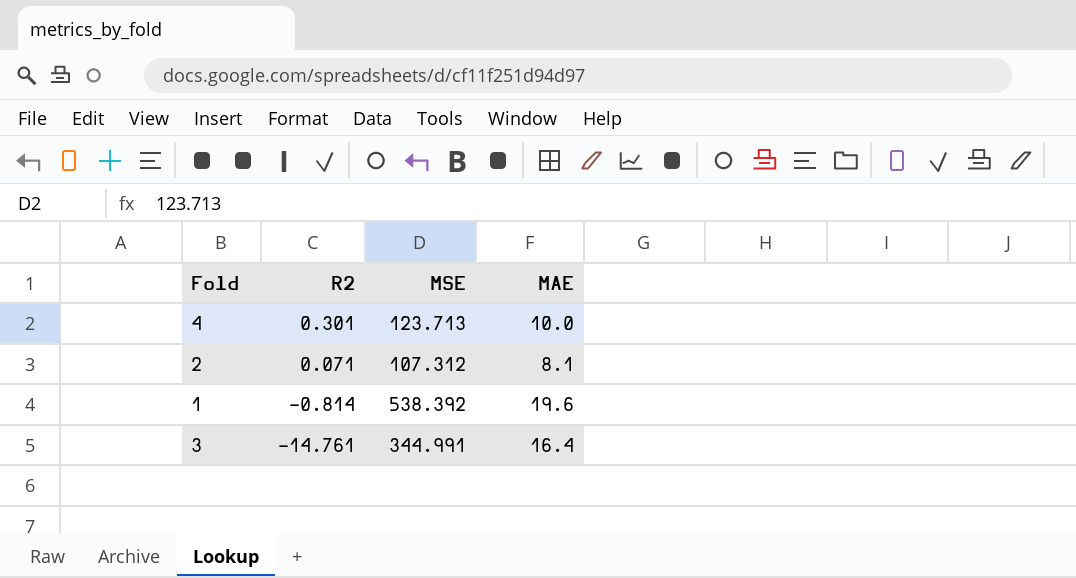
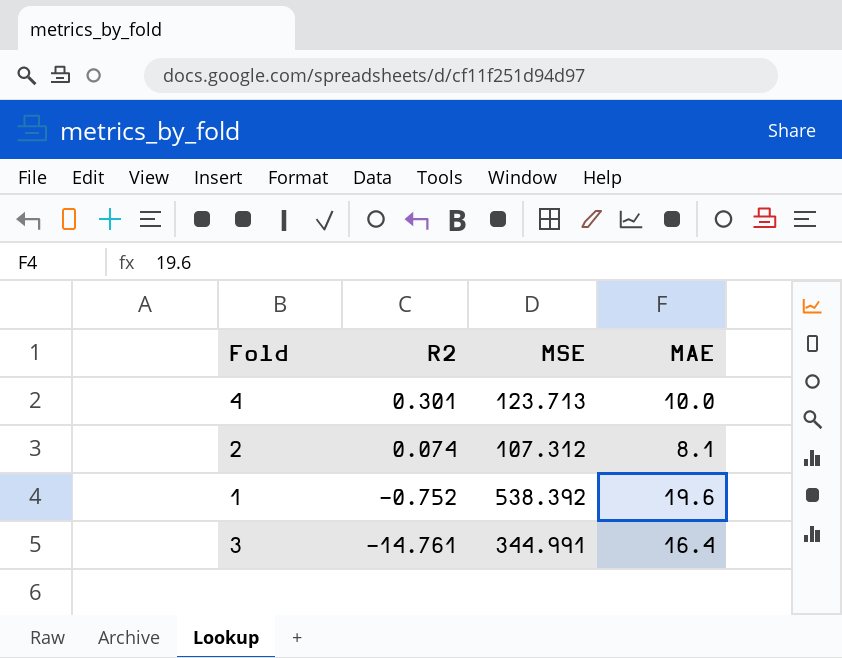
2 | R2: 0.071 -> 0.074
1 | R2: -0.814 -> -0.752

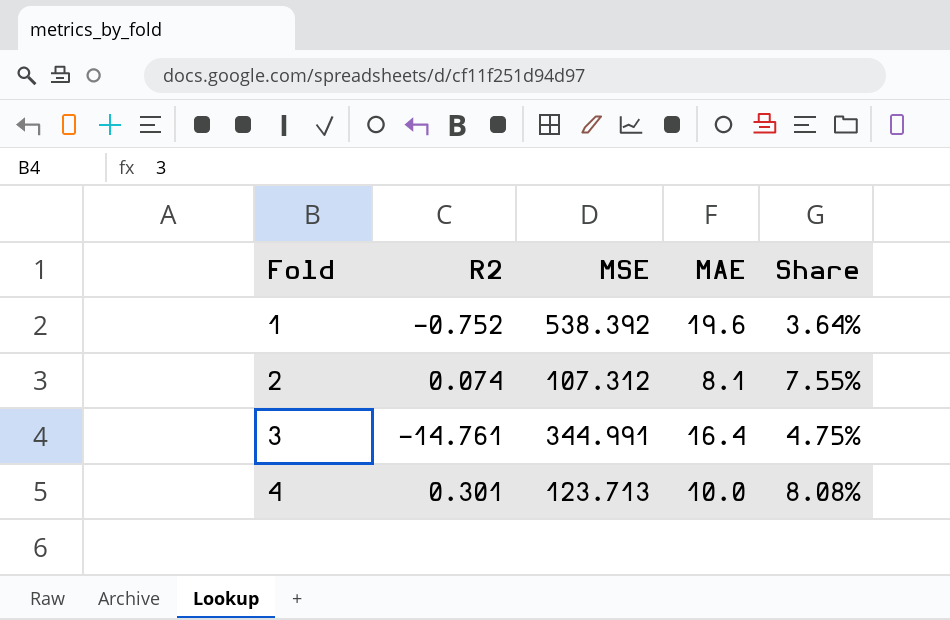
row order: R2 descending -> Fold ascending
column Share | formula: none -> [MAE] / [MSE]

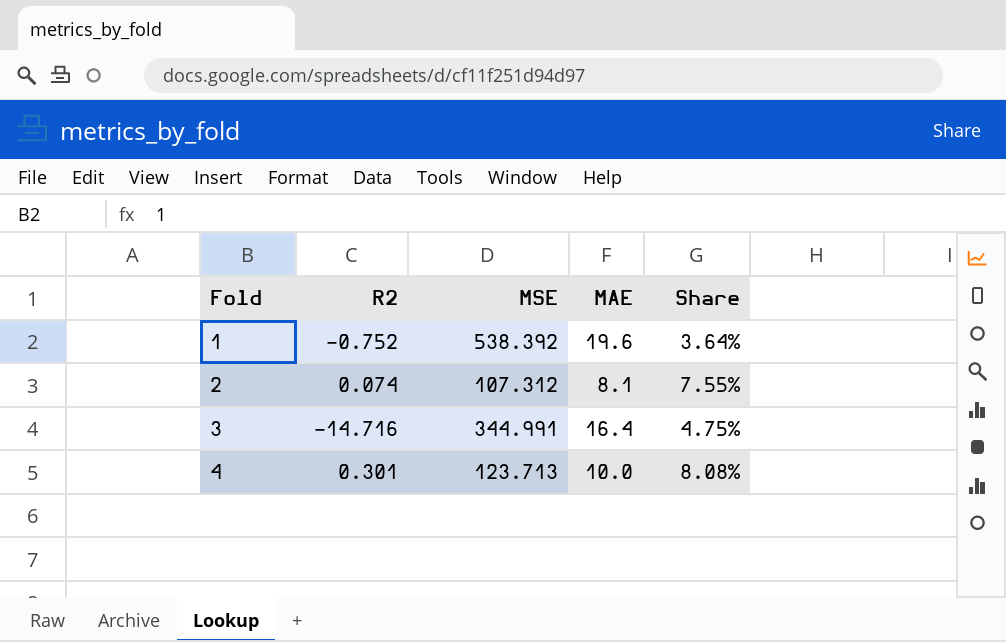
3 | R2: -14.761 -> -14.716

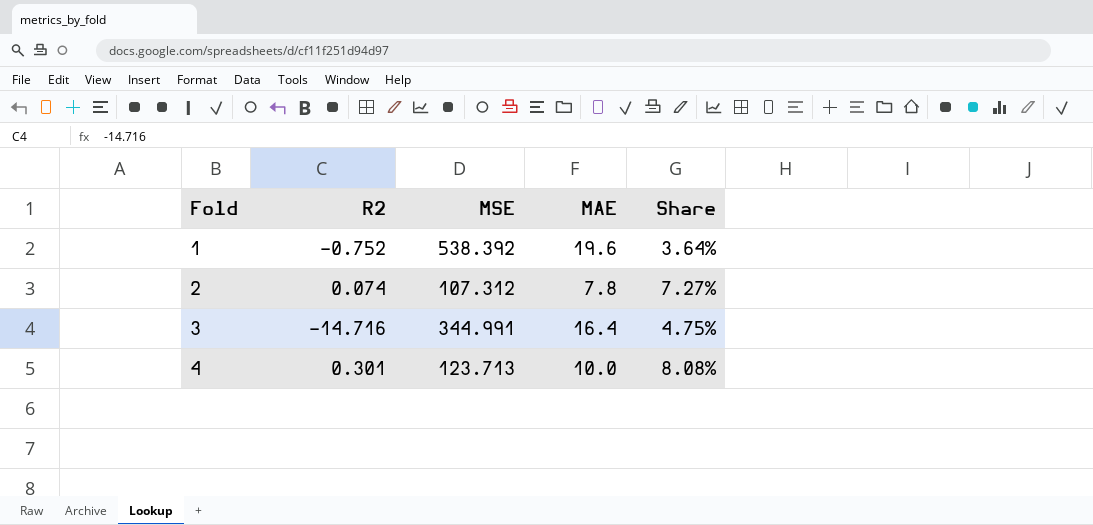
2 | MAE: 8.1 -> 7.8
2 | Share: 7.55% -> 7.27%

